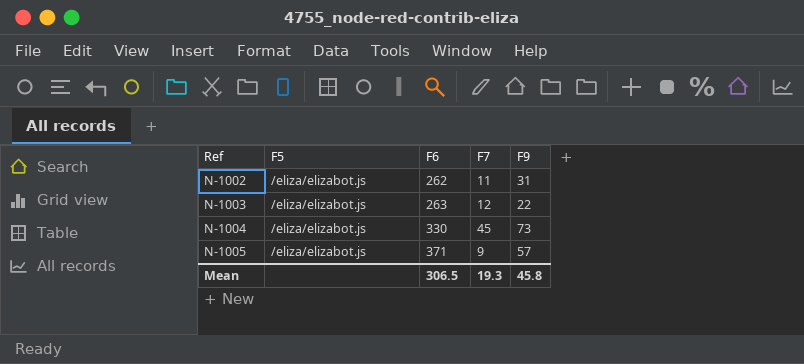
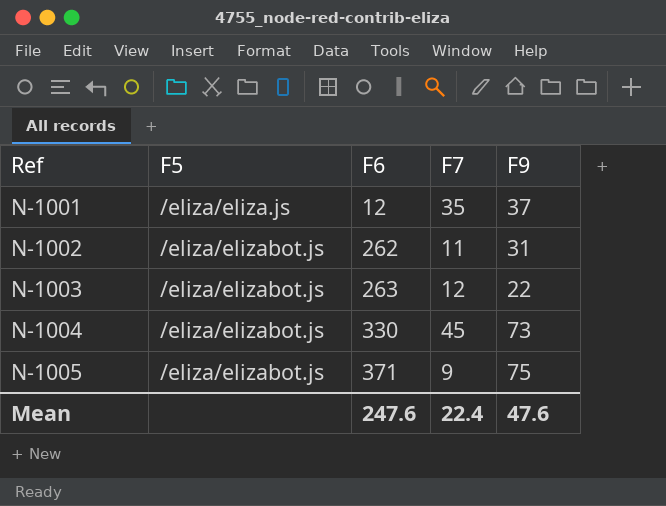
row N-1001: none -> /eliza/eliza.js | 12 | 35 | 37
N-1005 | F9: 57 -> 75
Mean | F6: 306.5 -> 247.6
Mean | F7: 19.3 -> 22.4
Mean | F9: 45.8 -> 47.6

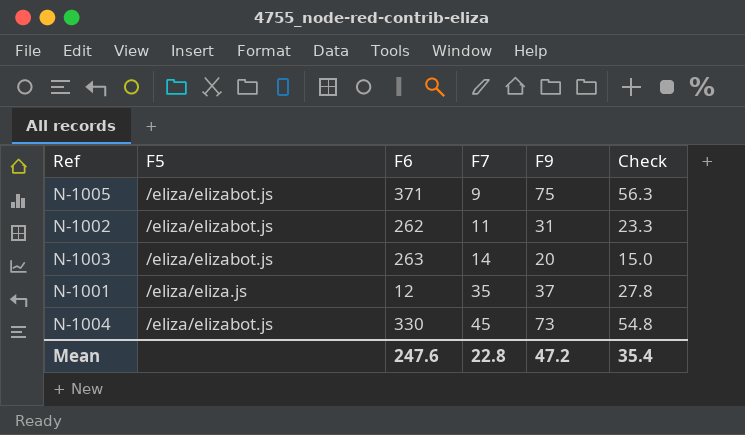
row order: Ref ascending -> F7 ascending
column Check | formula: none -> [F9] * 0.75
N-1003 | F7: 12 -> 14
N-1003 | F9: 22 -> 20
Mean | F7: 22.4 -> 22.8
Mean | F9: 47.6 -> 47.2

